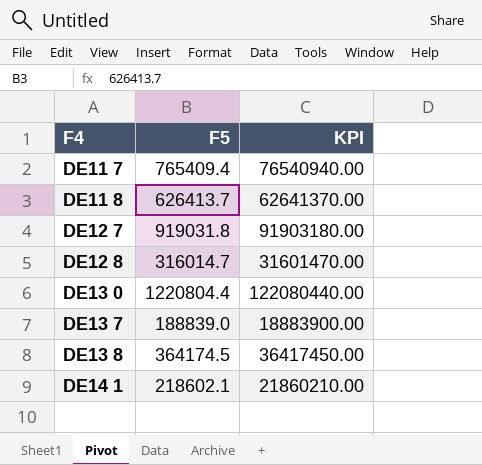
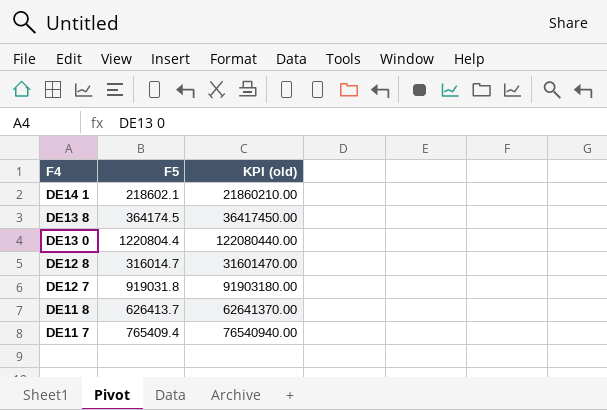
row order: F4 ascending -> F4 descending
column name: KPI -> KPI (old)
row DE13 7: 188839.0 | 18883900.00 -> none

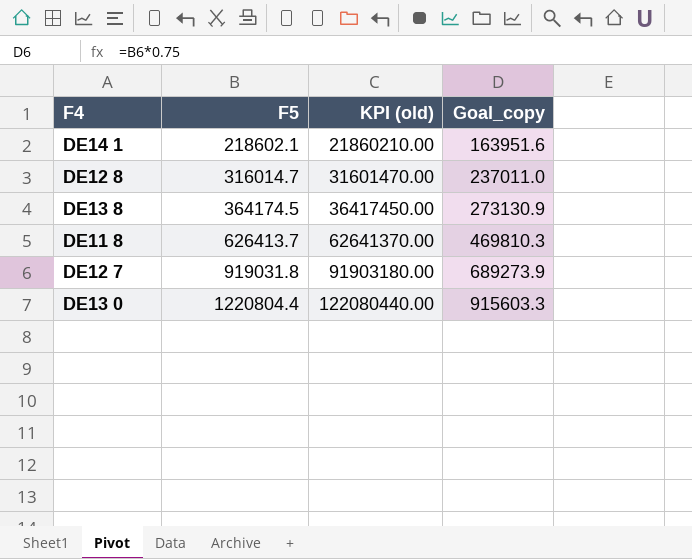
row order: F4 descending -> F5 ascending
column Goal_copy | formula: none -> [F5] * 0.75
row DE11 7: 765409.4 | 76540940.00 -> none

